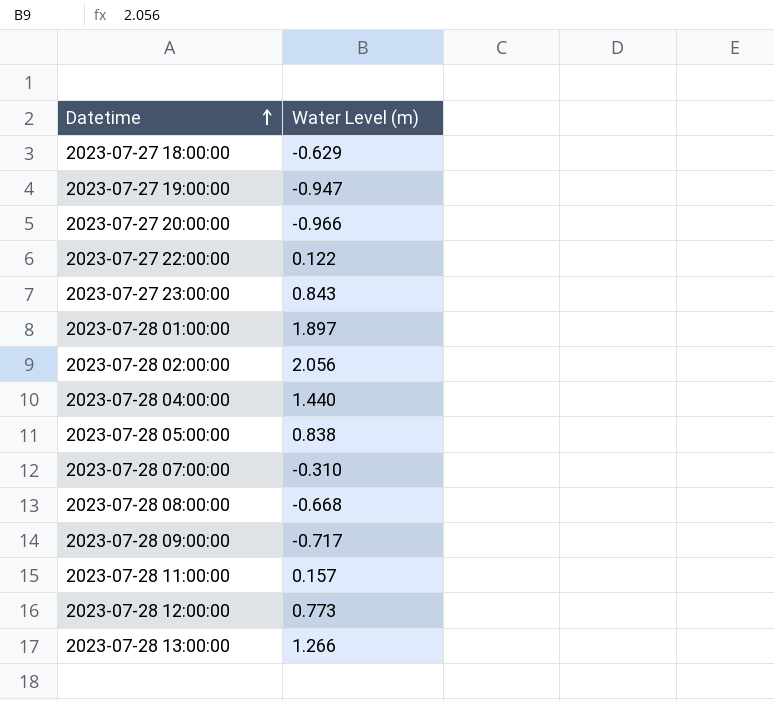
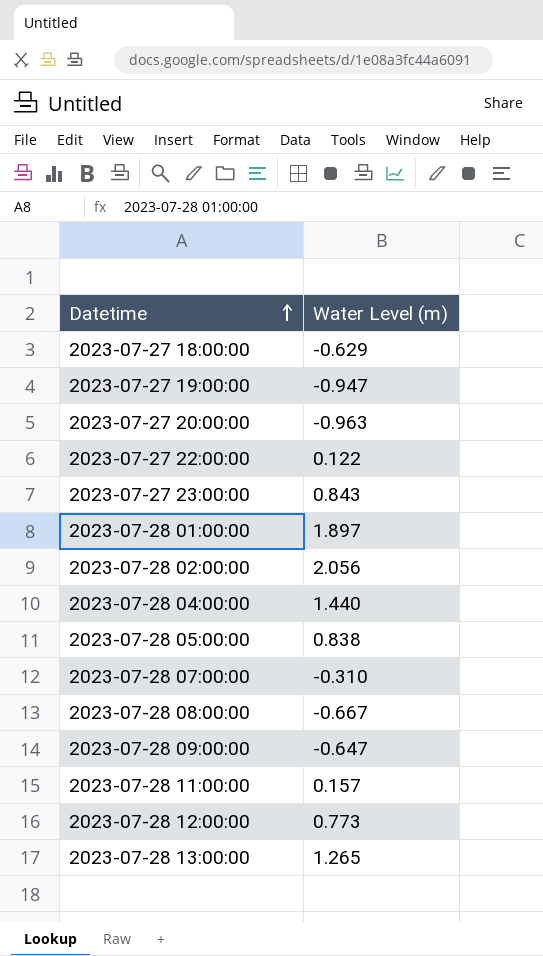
2023-07-27 20:00:00 | Water Level (m): -0.966 -> -0.963
2023-07-28 08:00:00 | Water Level (m): -0.668 -> -0.667
2023-07-28 09:00:00 | Water Level (m): -0.717 -> -0.647
2023-07-28 13:00:00 | Water Level (m): 1.266 -> 1.265

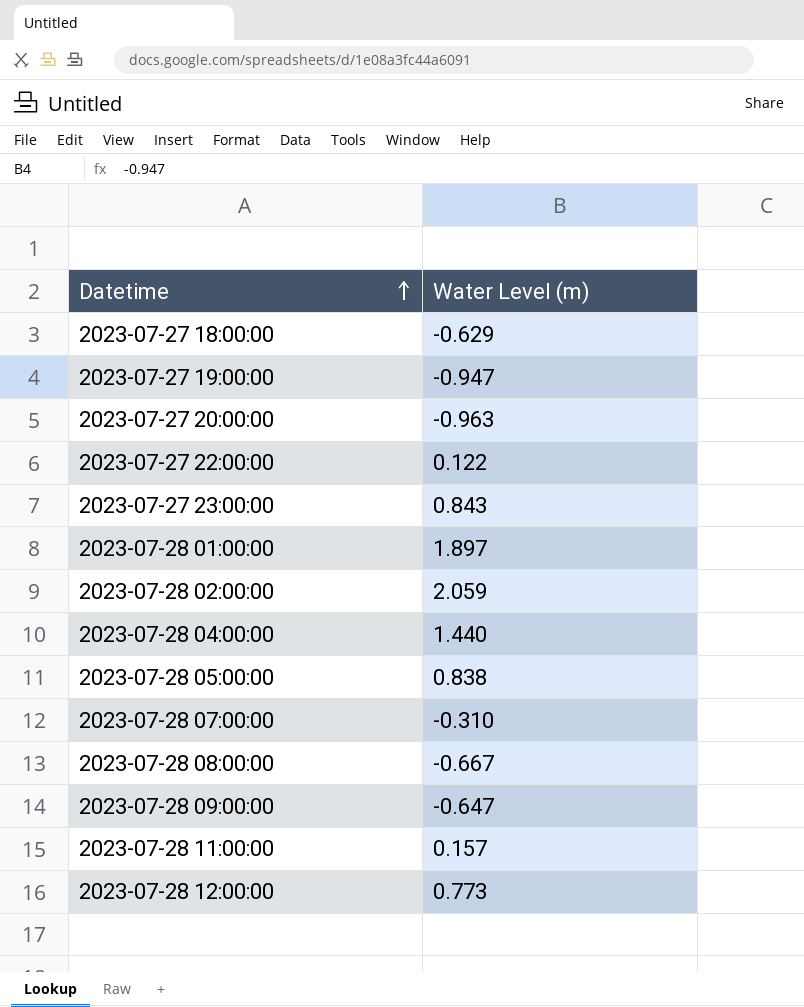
row 2023-07-28 13:00:00: 1.265 -> none
2023-07-28 02:00:00 | Water Level (m): 2.056 -> 2.059

